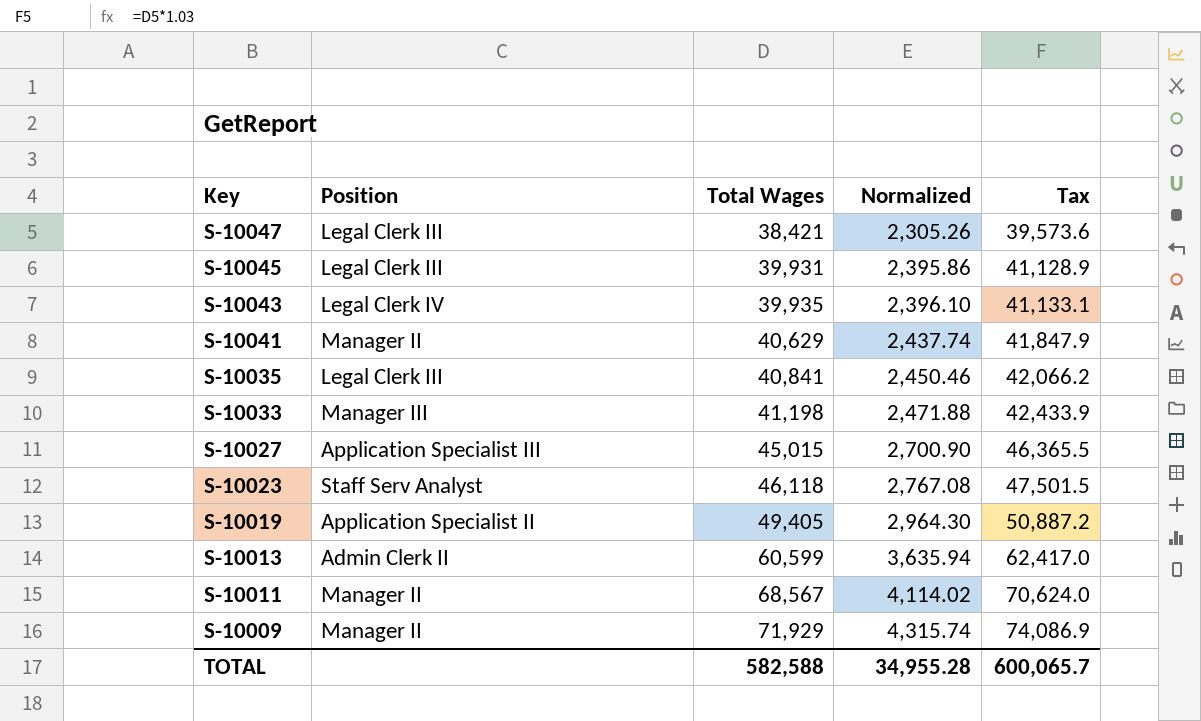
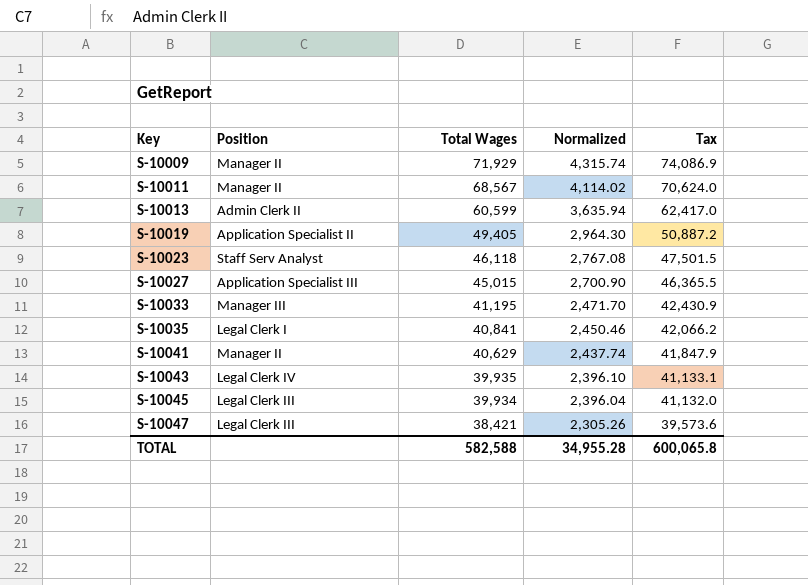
row order: Key descending -> Key ascending
S-10033 | Total Wages: 41,198 -> 41,195
S-10033 | Normalized: 2,471.88 -> 2,471.70
S-10033 | Tax: 42,433.9 -> 42,430.9
S-10035 | Position: Legal Clerk III -> Legal Clerk I
S-10045 | Total Wages: 39,931 -> 39,934
S-10045 | Normalized: 2,395.86 -> 2,396.04
S-10045 | Tax: 41,128.9 -> 41,132.0
TOTAL | Tax: 600,065.7 -> 600,065.8

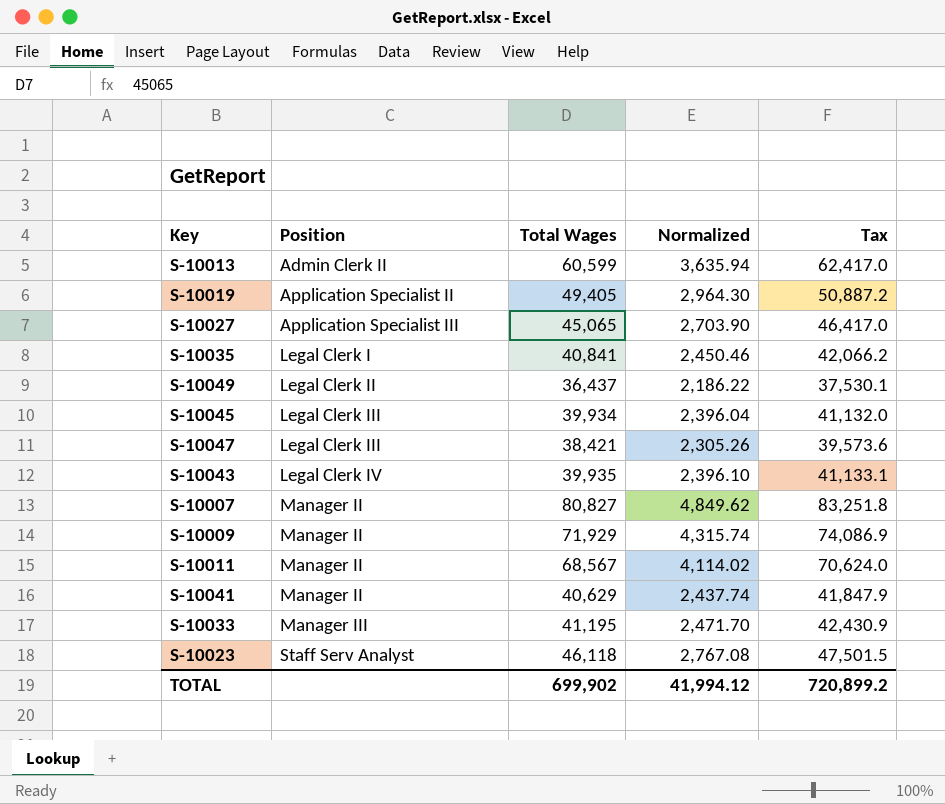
row order: Key ascending -> Position ascending
S-10027 | Total Wages: 45,015 -> 45,065
S-10027 | Normalized: 2,700.90 -> 2,703.90
S-10027 | Tax: 46,365.5 -> 46,417.0
row S-10049: none -> Legal Clerk II | 36,437 | 2,186.22 | 37,530.1
row S-10007: none -> Manager II | 80,827 | 4,849.62 | 83,251.8
TOTAL | Total Wages: 582,588 -> 699,902
TOTAL | Normalized: 34,955.28 -> 41,994.12
TOTAL | Tax: 600,065.8 -> 720,899.2

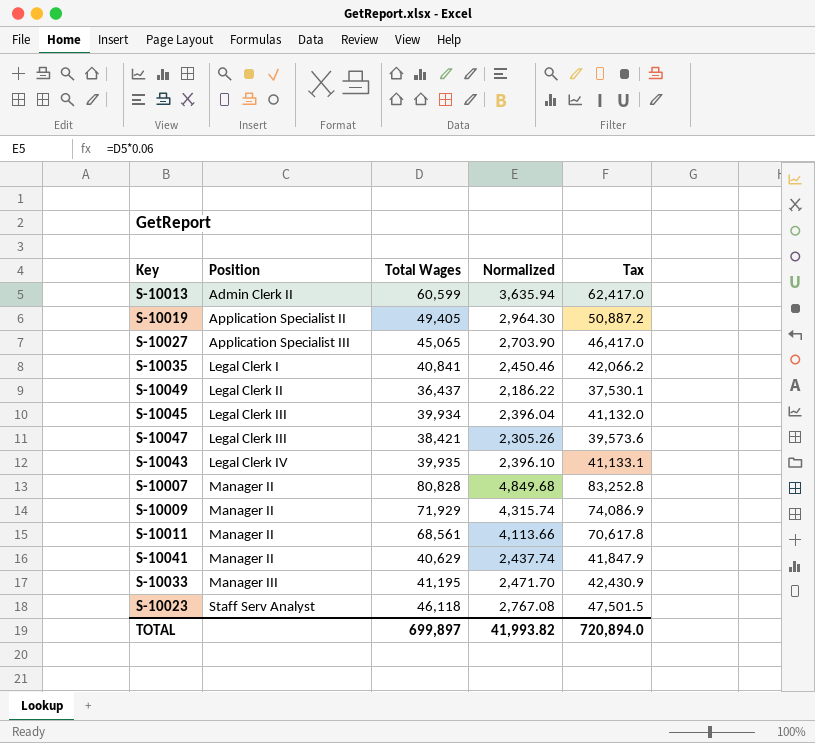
S-10007 | Total Wages: 80,827 -> 80,828
S-10007 | Normalized: 4,849.62 -> 4,849.68
S-10007 | Tax: 83,251.8 -> 83,252.8
S-10011 | Total Wages: 68,567 -> 68,561
S-10011 | Normalized: 4,114.02 -> 4,113.66
S-10011 | Tax: 70,624.0 -> 70,617.8
TOTAL | Total Wages: 699,902 -> 699,897
TOTAL | Normalized: 41,994.12 -> 41,993.82
TOTAL | Tax: 720,899.2 -> 720,894.0

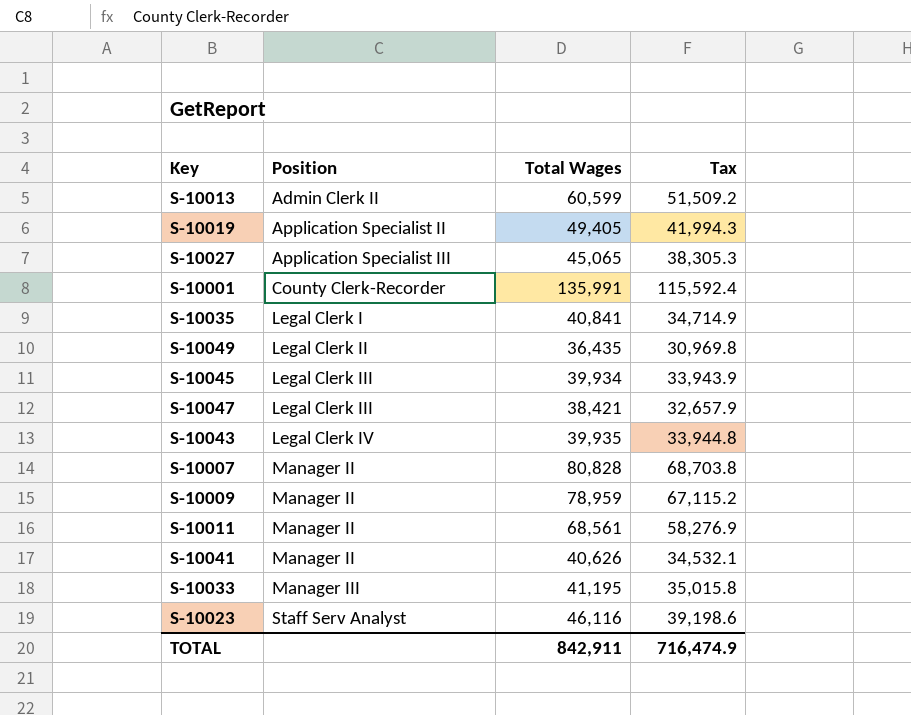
column Normalized | formula: [Total Wages] * 0.06 -> none
column Tax | formula: [Total Wages] * 1.03 -> [Total Wages] * 0.85
row S-10001: none -> County Clerk-Recorder | 135,991 | 115,592.4
S-10049 | Total Wages: 36,437 -> 36,435
S-10009 | Total Wages: 71,929 -> 78,959
S-10041 | Total Wages: 40,629 -> 40,626
S-10023 | Total Wages: 46,118 -> 46,116
TOTAL | Total Wages: 699,897 -> 842,911
TOTAL | Tax: 720,894.0 -> 716,474.9

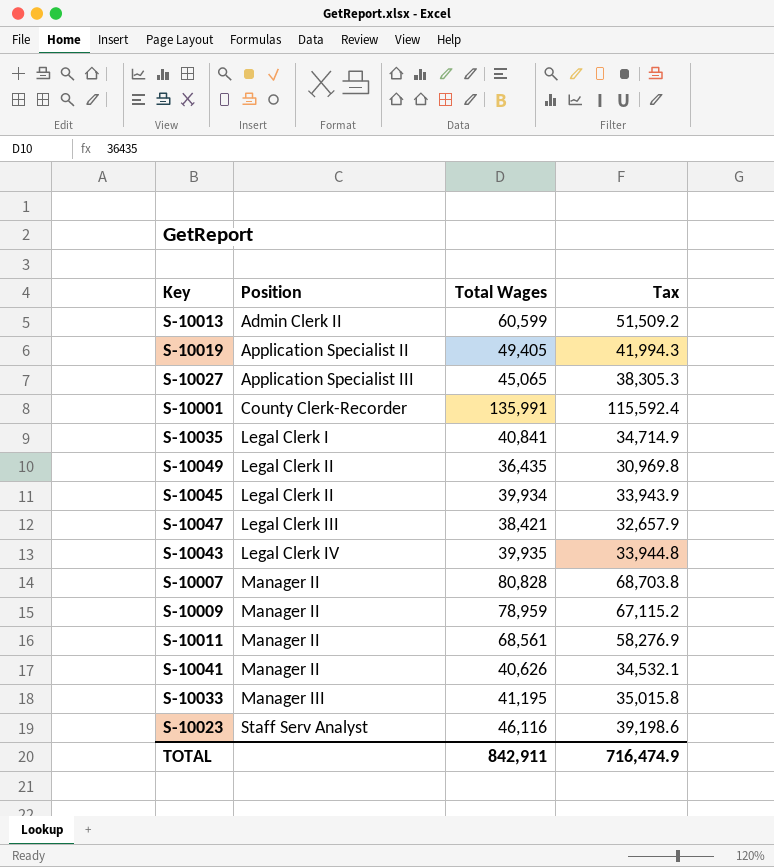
S-10045 | Position: Legal Clerk III -> Legal Clerk II

